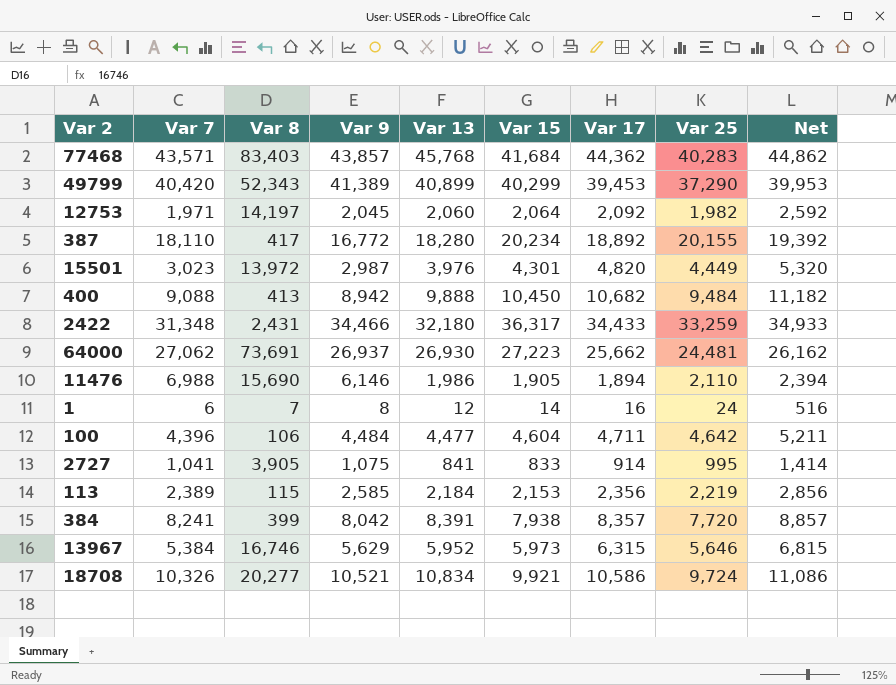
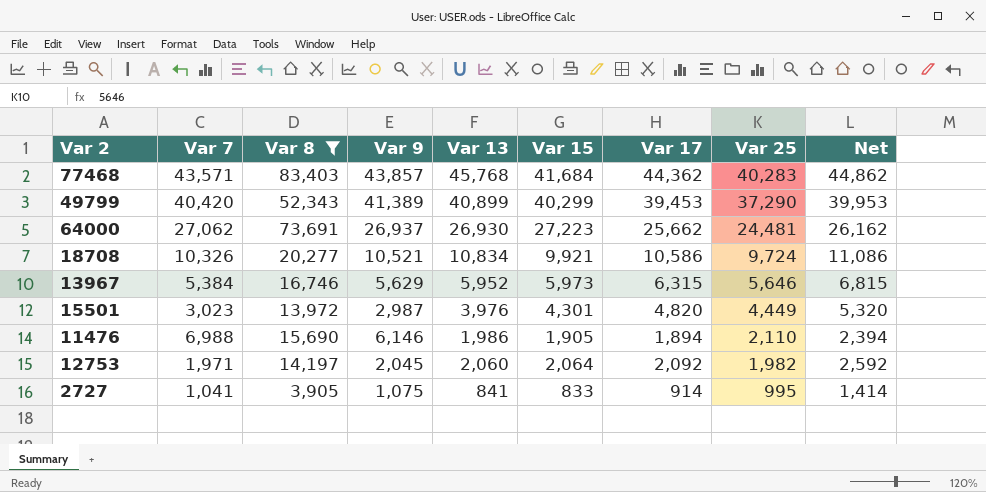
filter: none -> Var 8 >= 3,905
row order: none -> Var 25 descending

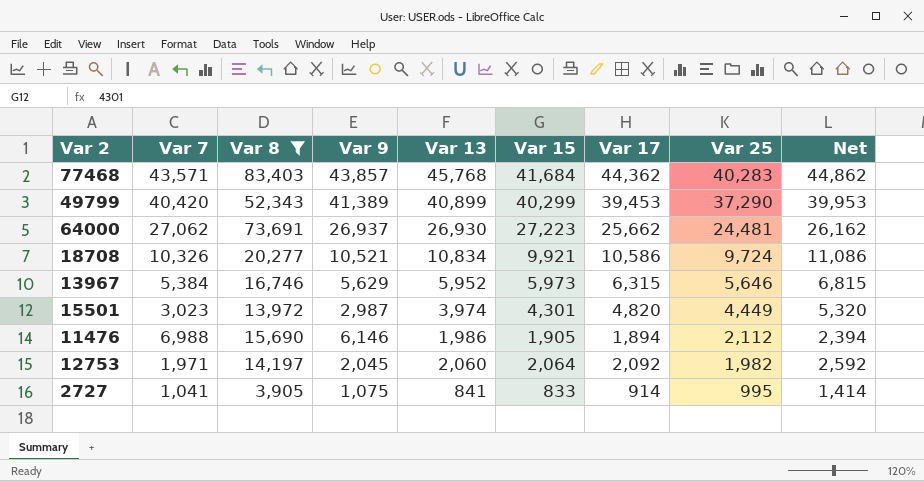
15501 | Var 13: 3,976 -> 3,974
11476 | Var 25: 2,110 -> 2,112

